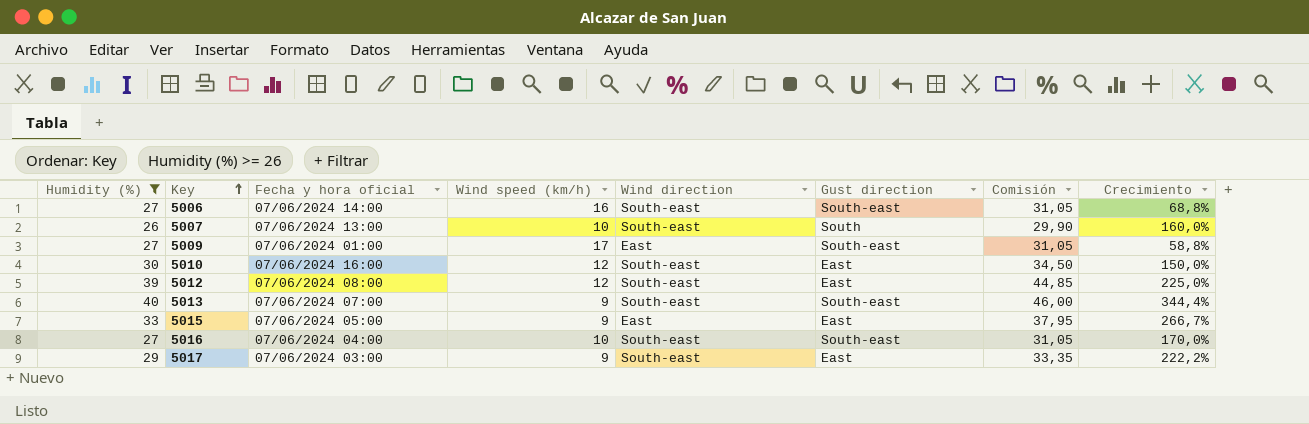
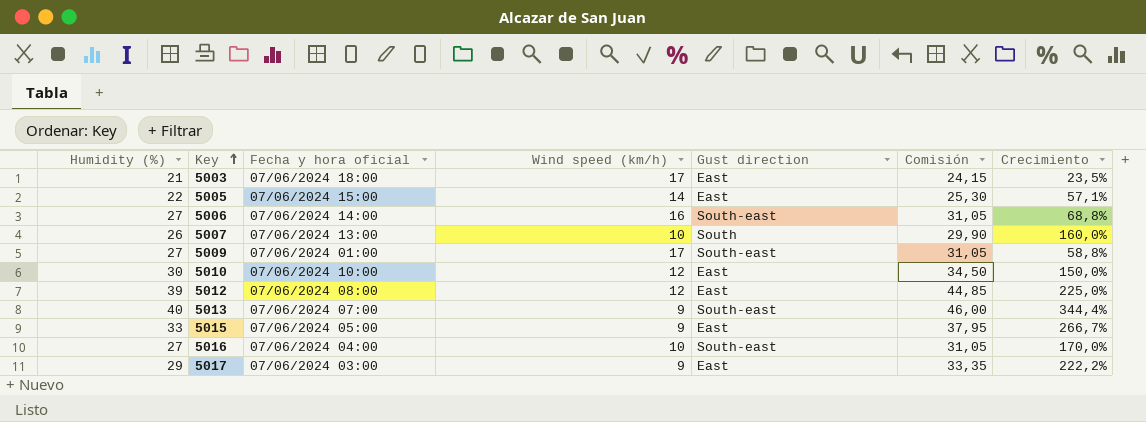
filter: Humidity (%) >= 26 -> none
column Wind direction | position: 5 -> none
5010 | Fecha y hora oficial: 07/06/2024 16:00 -> 07/06/2024 10:00

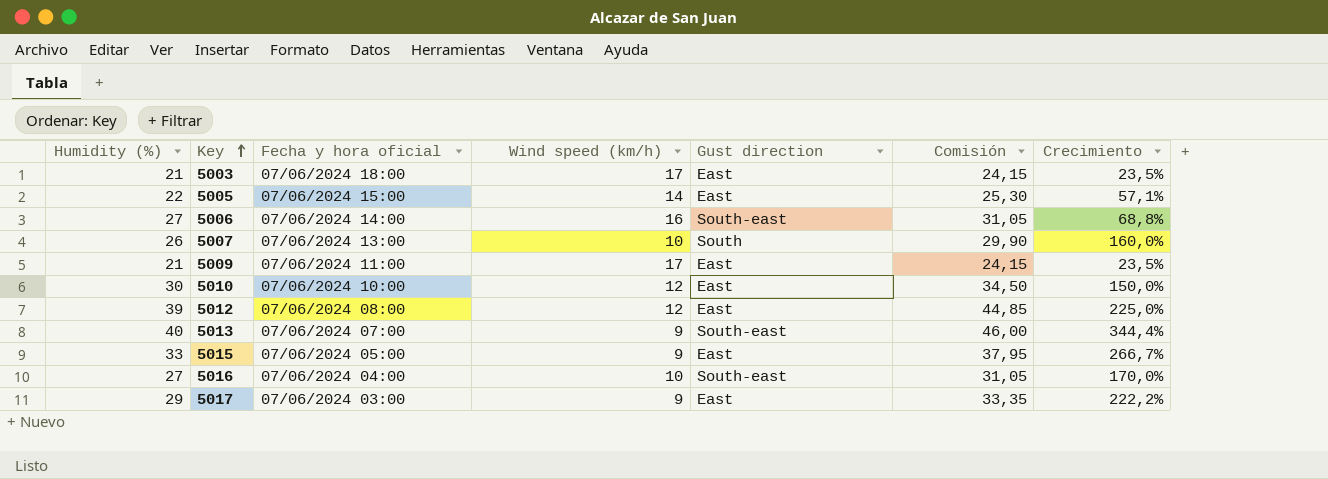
5009 | Humidity (%): 27 -> 21
5009 | Fecha y hora oficial: 07/06/2024 01:00 -> 07/06/2024 11:00
5009 | Gust direction: South-east -> East
5009 | Comisión: 31,05 -> 24,15
5009 | Crecimiento: 58,8% -> 23,5%

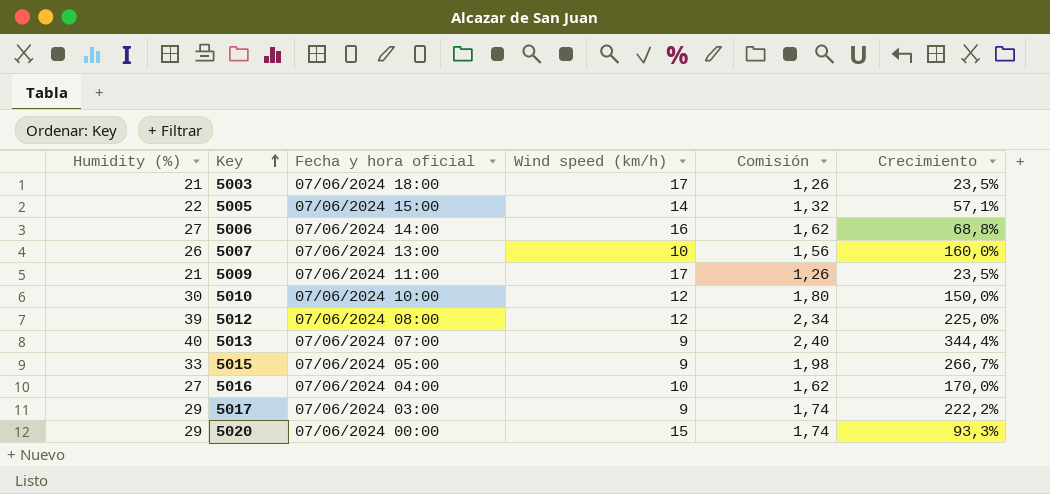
column Gust direction | position: 5 -> none
column Comisión | formula: [Humidity (%)] * 1,15 -> [Humidity (%)] * 0,06
row 5020: none -> 29 | 07/06/2024 00:00 | 15 | 1,74 | 93,3%

